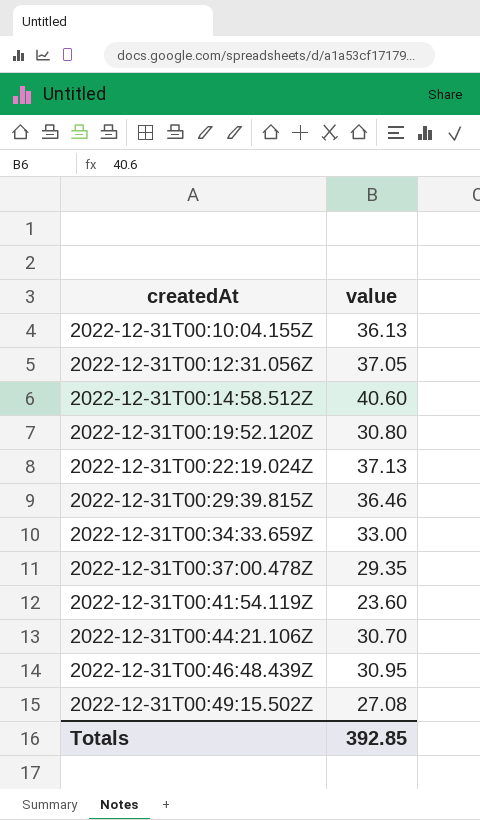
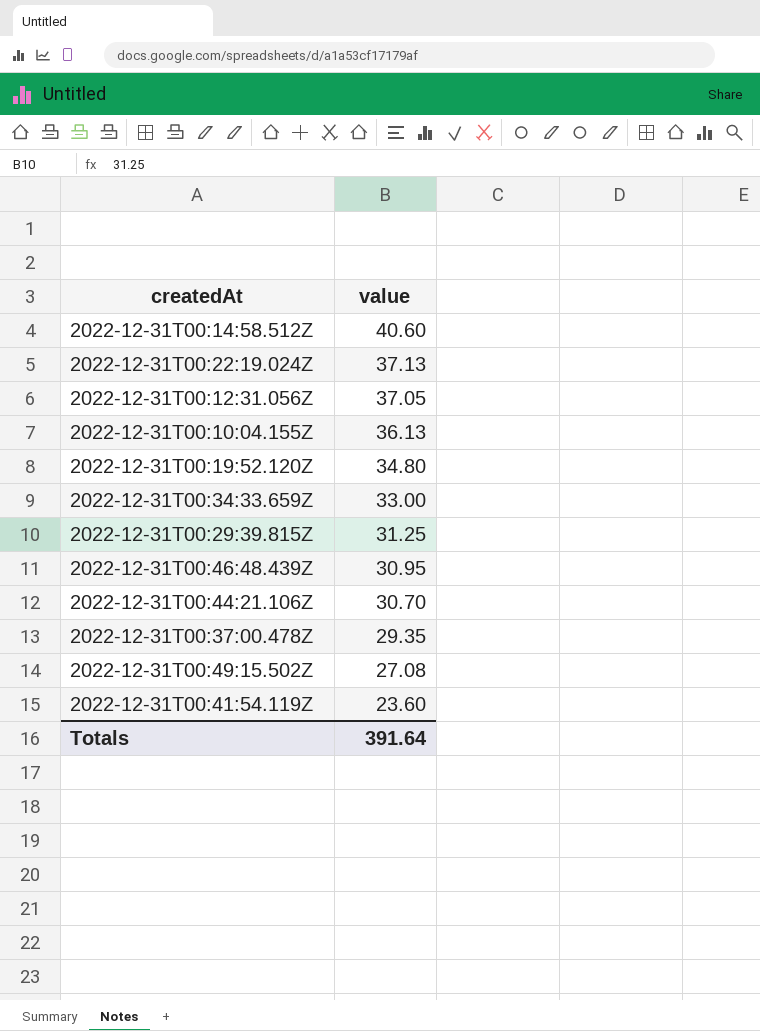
row order: createdAt ascending -> value descending
2022-12-31T00:19:52.120Z | value: 30.80 -> 34.80
2022-12-31T00:29:39.815Z | value: 36.46 -> 31.25
Totals | value: 392.85 -> 391.64

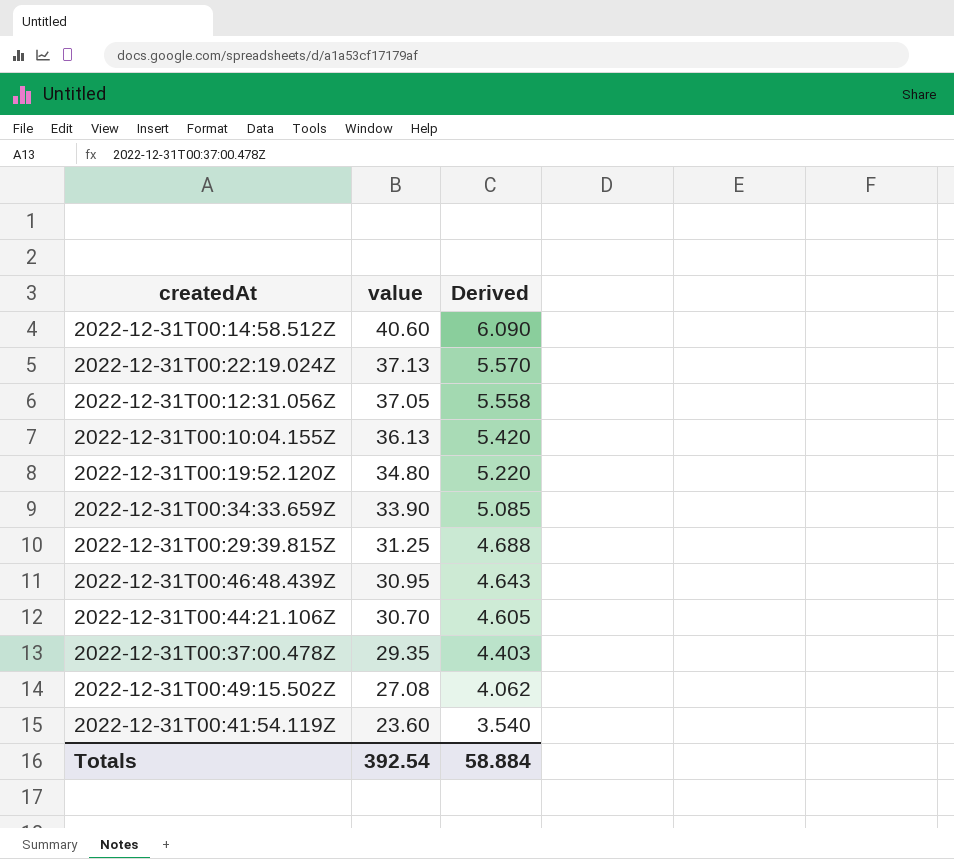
column Derived | formula: none -> [value] * 0.15
2022-12-31T00:34:33.659Z | value: 33.00 -> 33.90
Totals | value: 391.64 -> 392.54

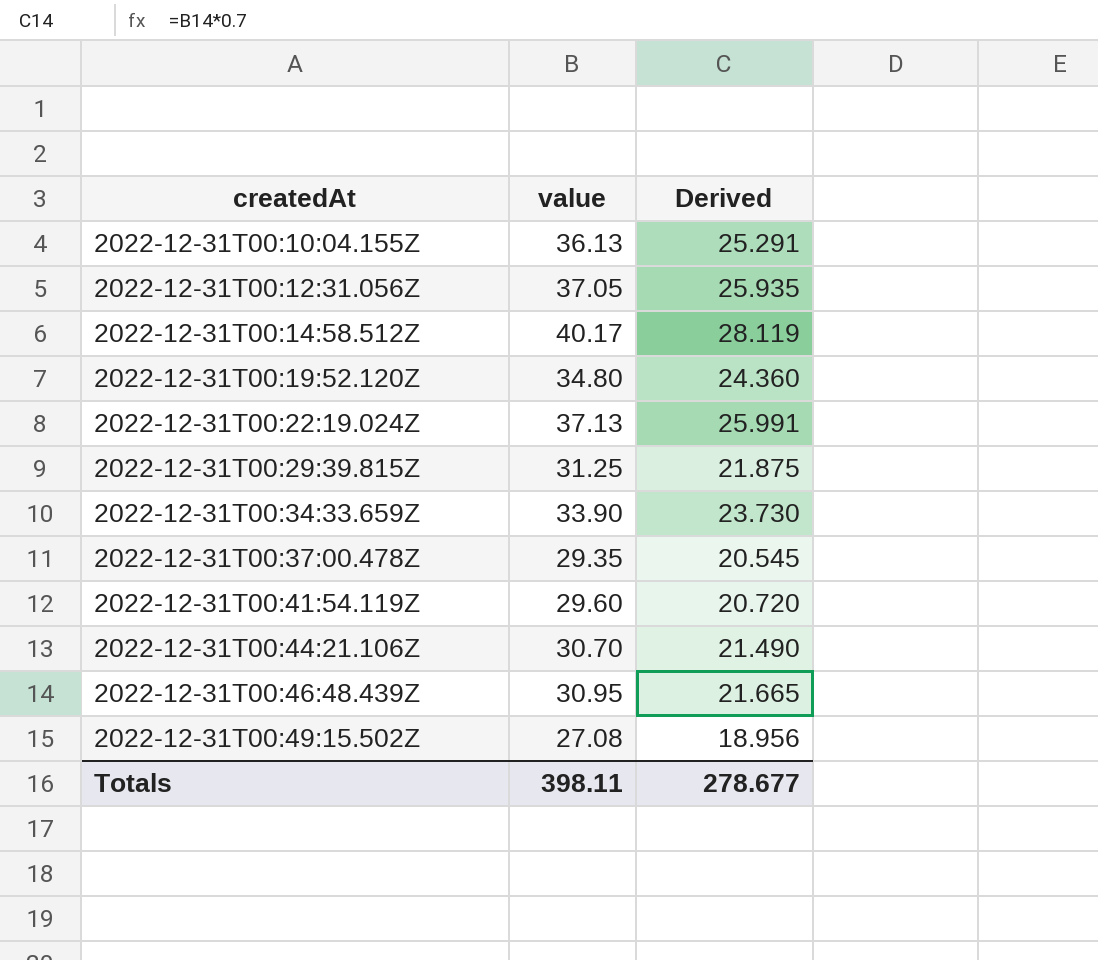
row order: value descending -> createdAt ascending
column Derived | formula: [value] * 0.15 -> [value] * 0.7
2022-12-31T00:14:58.512Z | value: 40.60 -> 40.17
2022-12-31T00:41:54.119Z | value: 23.60 -> 29.60
Totals | value: 392.54 -> 398.11
Totals | Derived: 58.884 -> 278.677

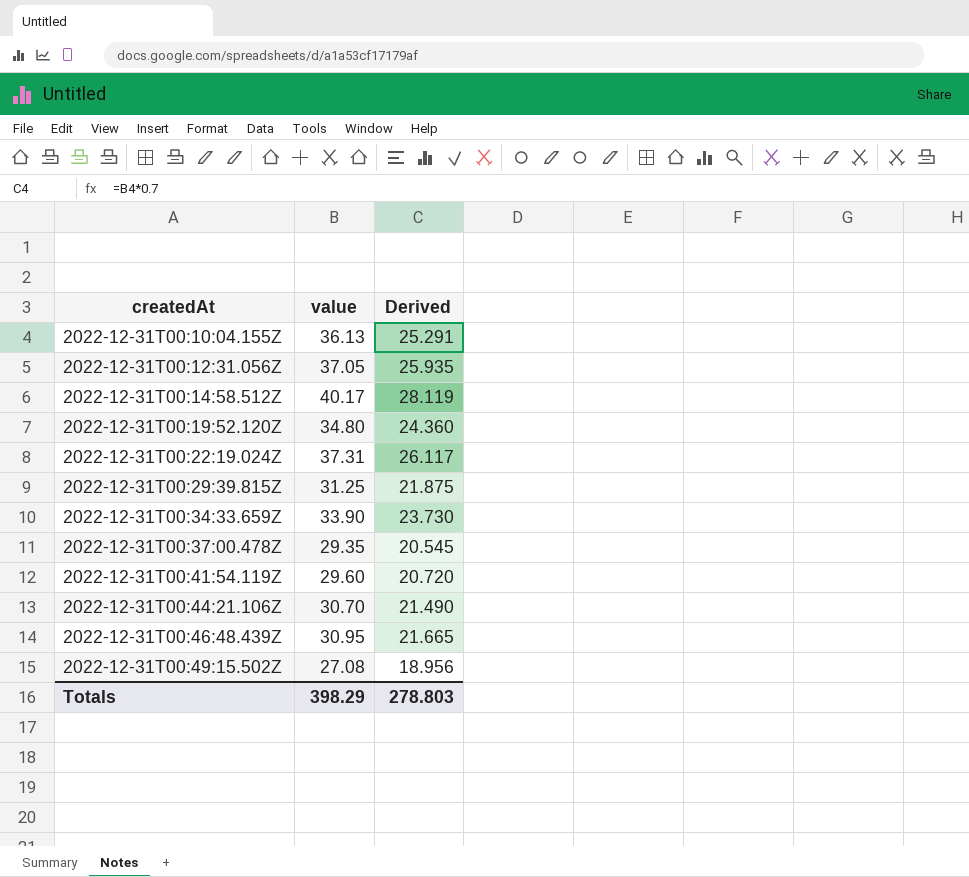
2022-12-31T00:22:19.024Z | value: 37.13 -> 37.31
2022-12-31T00:22:19.024Z | Derived: 25.991 -> 26.117
Totals | value: 398.11 -> 398.29
Totals | Derived: 278.677 -> 278.803

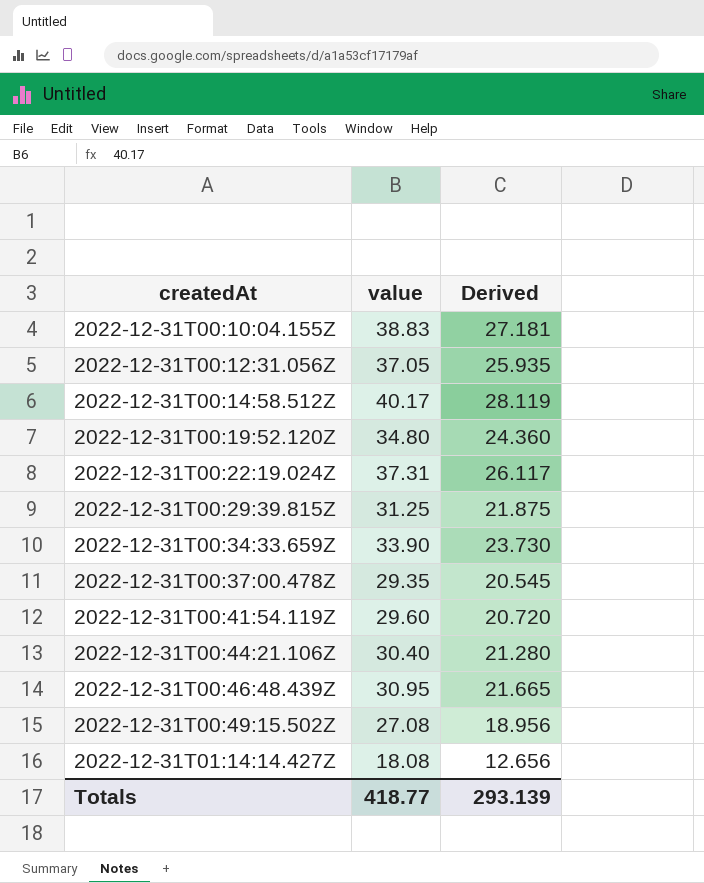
2022-12-31T00:10:04.155Z | value: 36.13 -> 38.83
2022-12-31T00:10:04.155Z | Derived: 25.291 -> 27.181
2022-12-31T00:44:21.106Z | value: 30.70 -> 30.40
2022-12-31T00:44:21.106Z | Derived: 21.490 -> 21.280
row 2022-12-31T01:14:14.427Z: none -> 18.08 | 12.656
Totals | value: 398.29 -> 418.77
Totals | Derived: 278.803 -> 293.139

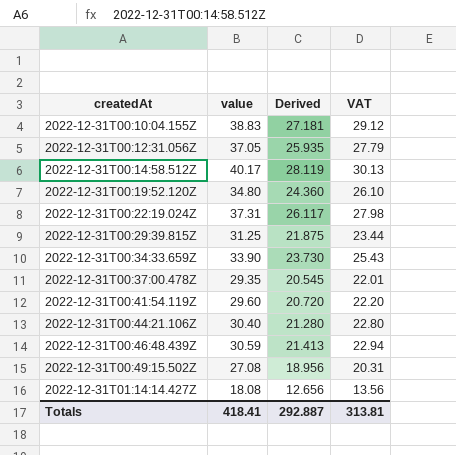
column VAT | formula: none -> [value] * 0.75
2022-12-31T00:46:48.439Z | value: 30.95 -> 30.59
2022-12-31T00:46:48.439Z | Derived: 21.665 -> 21.413
Totals | value: 418.77 -> 418.41
Totals | Derived: 293.139 -> 292.887

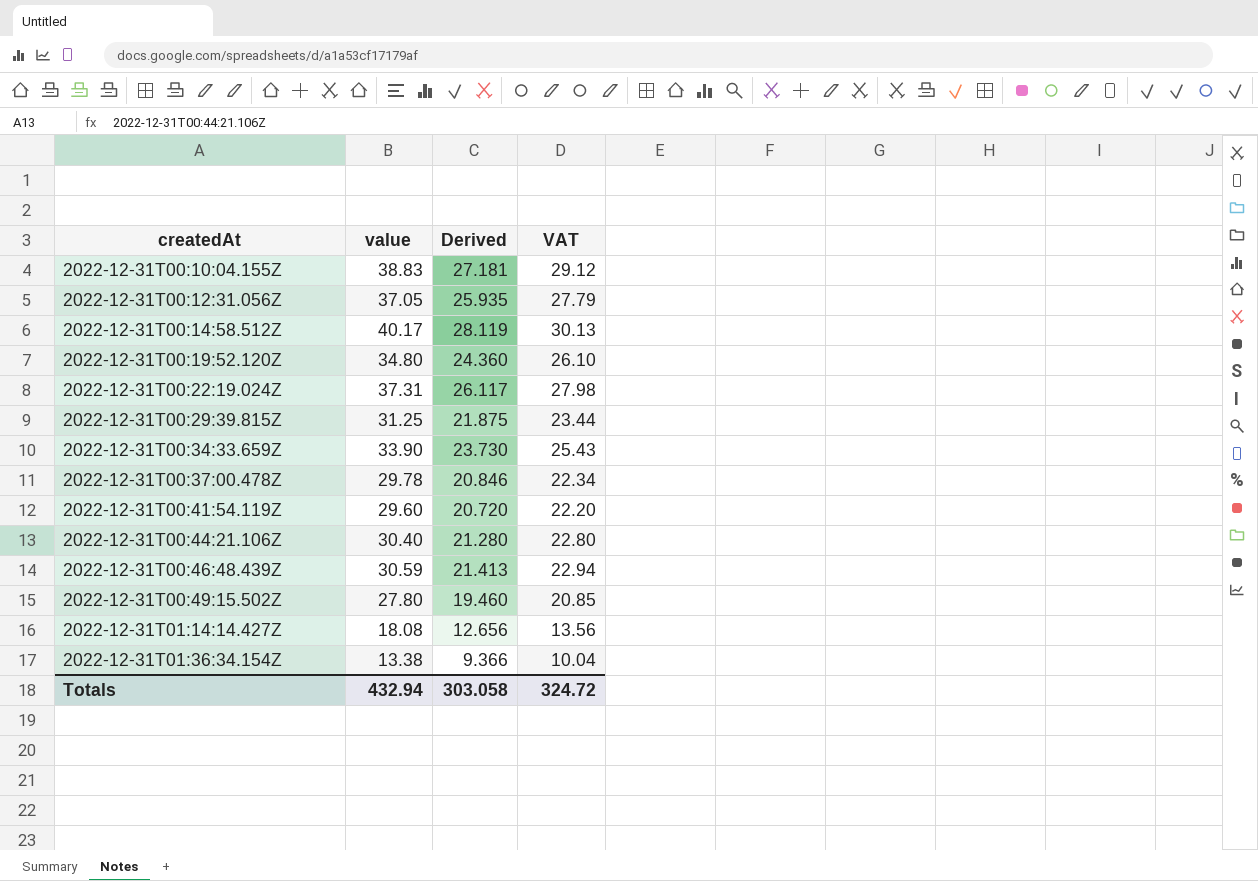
2022-12-31T00:37:00.478Z | value: 29.35 -> 29.78
2022-12-31T00:37:00.478Z | Derived: 20.545 -> 20.846
2022-12-31T00:37:00.478Z | VAT: 22.01 -> 22.34
2022-12-31T00:49:15.502Z | value: 27.08 -> 27.80
2022-12-31T00:49:15.502Z | Derived: 18.956 -> 19.460
2022-12-31T00:49:15.502Z | VAT: 20.31 -> 20.85
row 2022-12-31T01:36:34.154Z: none -> 13.38 | 9.366 | 10.04
Totals | value: 418.41 -> 432.94
Totals | Derived: 292.887 -> 303.058
Totals | VAT: 313.81 -> 324.72

